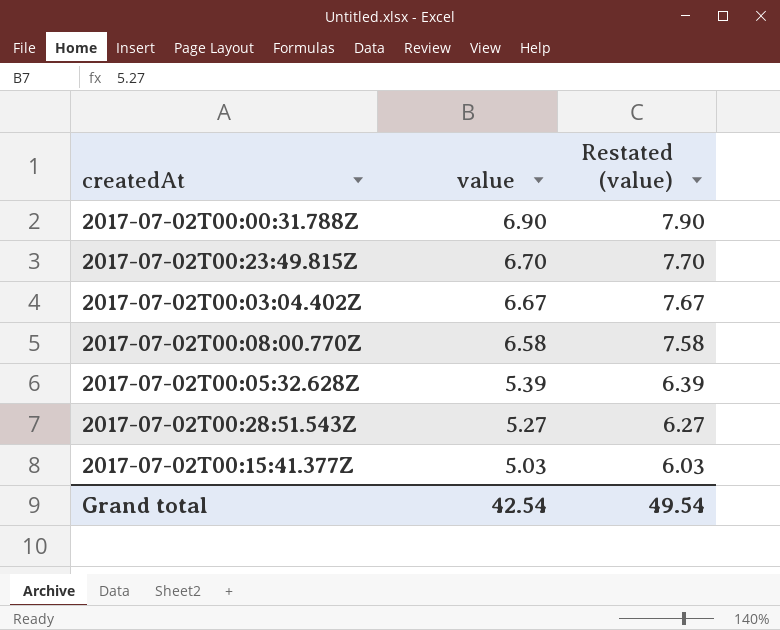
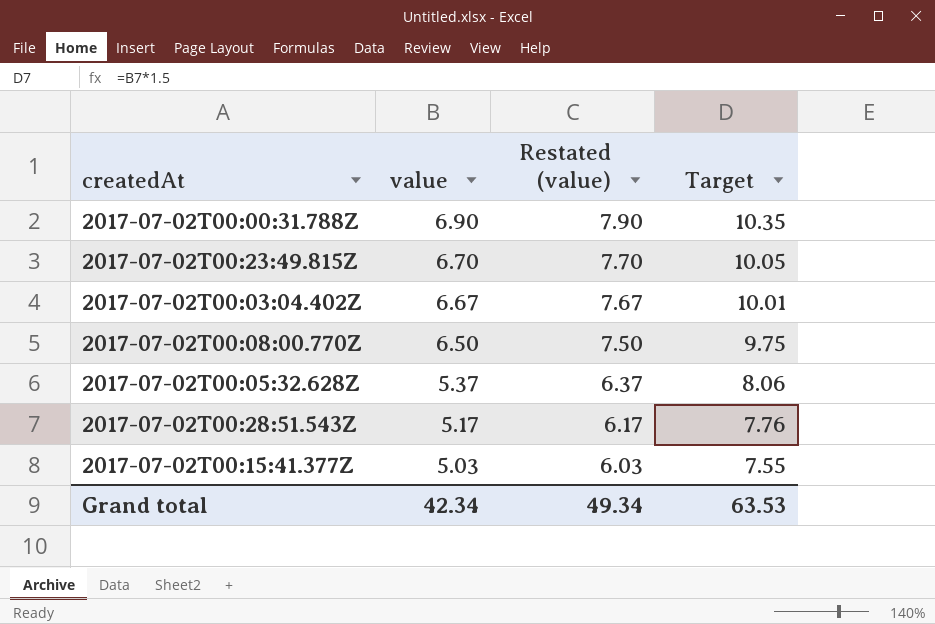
column Target | formula: none -> [value] * 1.5
2017-07-02T00:08:00.770Z | value: 6.58 -> 6.50
2017-07-02T00:08:00.770Z | Restated (value): 7.58 -> 7.50
2017-07-02T00:05:32.628Z | value: 5.39 -> 5.37
2017-07-02T00:05:32.628Z | Restated (value): 6.39 -> 6.37
2017-07-02T00:28:51.543Z | value: 5.27 -> 5.17
2017-07-02T00:28:51.543Z | Restated (value): 6.27 -> 6.17
Grand total | value: 42.54 -> 42.34
Grand total | Restated (value): 49.54 -> 49.34

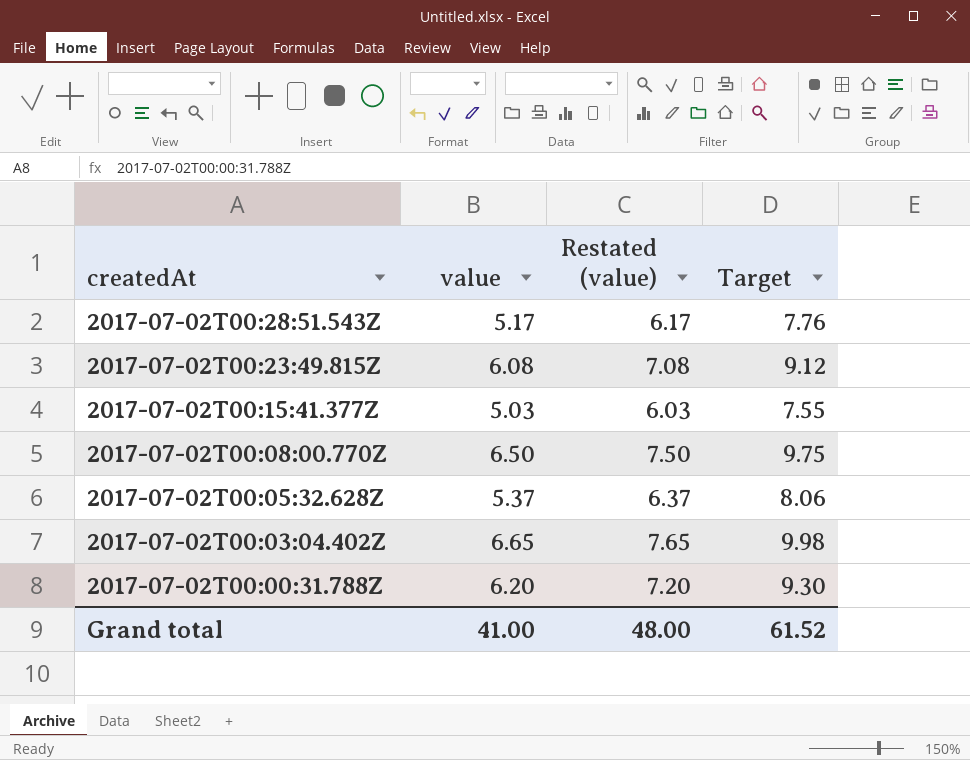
row order: value descending -> createdAt descending
2017-07-02T00:23:49.815Z | value: 6.70 -> 6.08
2017-07-02T00:23:49.815Z | Restated (value): 7.70 -> 7.08
2017-07-02T00:23:49.815Z | Target: 10.05 -> 9.12
2017-07-02T00:03:04.402Z | value: 6.67 -> 6.65
2017-07-02T00:03:04.402Z | Restated (value): 7.67 -> 7.65
2017-07-02T00:03:04.402Z | Target: 10.01 -> 9.98
2017-07-02T00:00:31.788Z | value: 6.90 -> 6.20
2017-07-02T00:00:31.788Z | Restated (value): 7.90 -> 7.20
2017-07-02T00:00:31.788Z | Target: 10.35 -> 9.30
Grand total | value: 42.34 -> 41.00
Grand total | Restated (value): 49.34 -> 48.00
Grand total | Target: 63.53 -> 61.52

